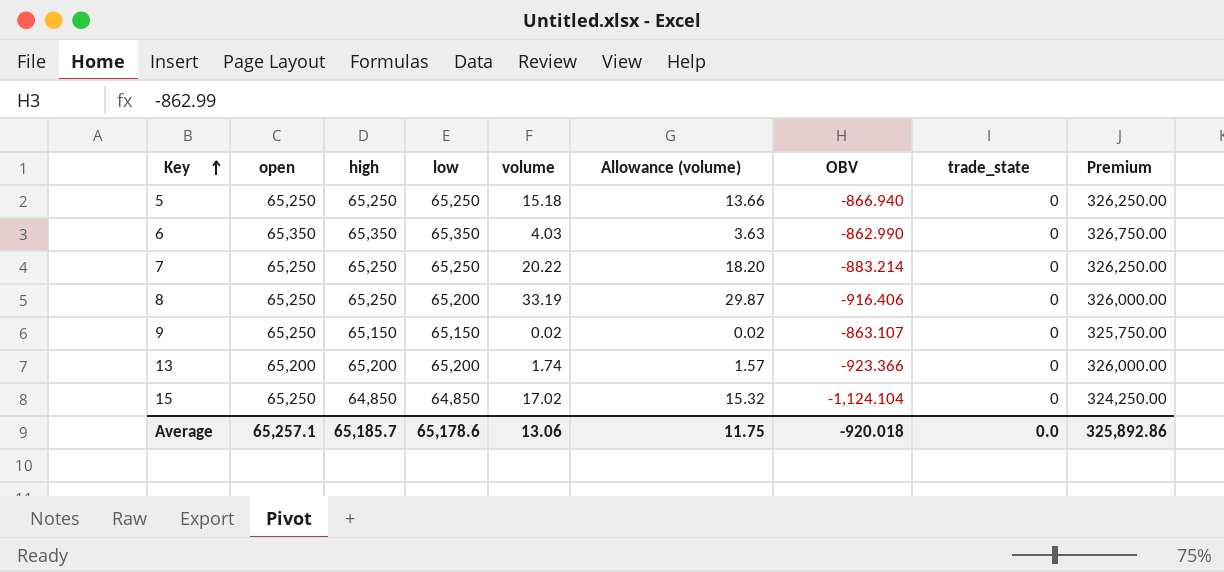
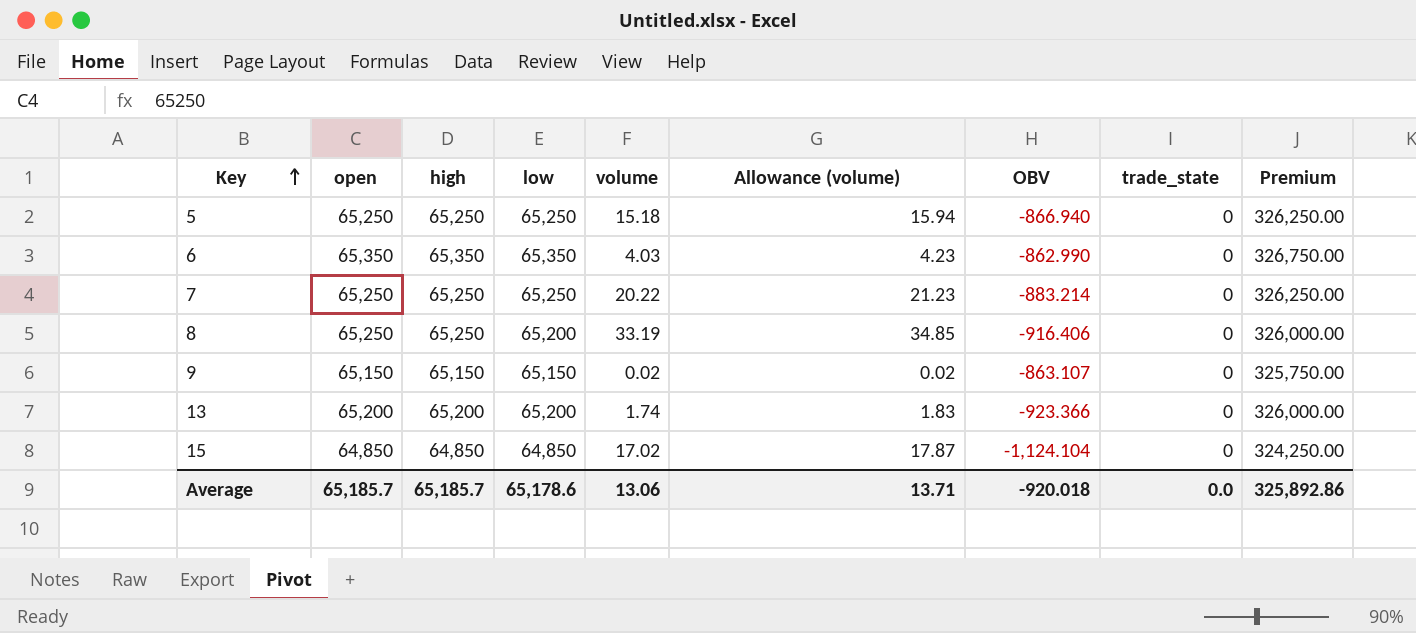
column Allowance (volume) | formula: [volume] * 0.9 -> [volume] * 1.05
9 | open: 65,250 -> 65,150
15 | open: 65,250 -> 64,850
Average | open: 65,257.1 -> 65,185.7
Average | Allowance (volume): 11.75 -> 13.71

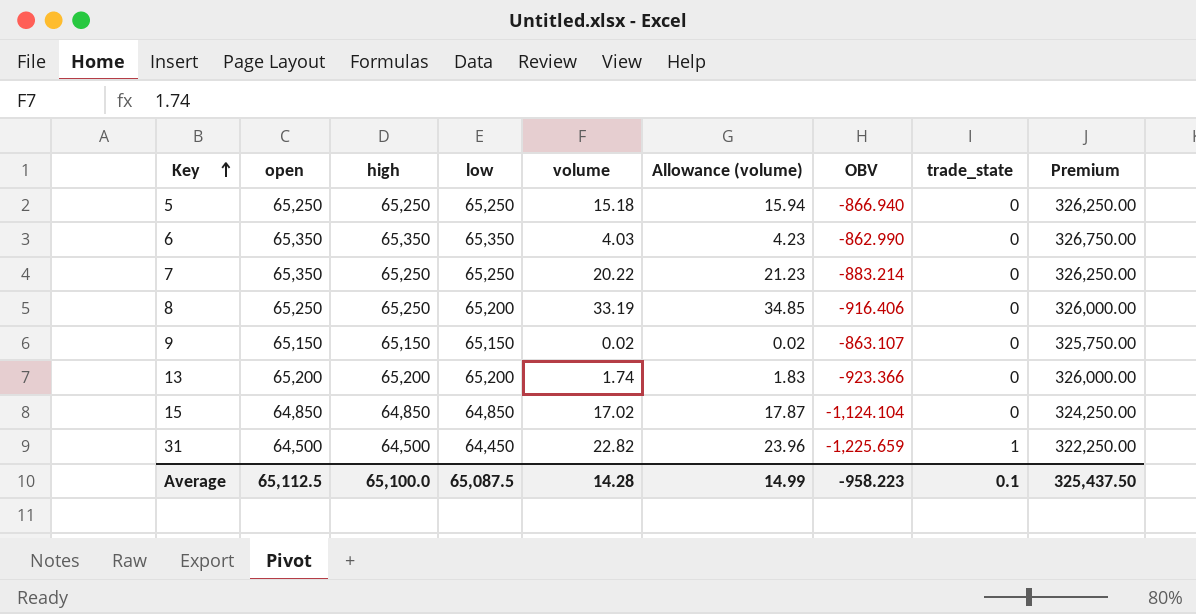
7 | open: 65,250 -> 65,350
row 31: none -> 64,500 | 64,500 | 64,450 | 22.82 | 23.96 | -1,225.659 | 1 | 322,250.00
Average | open: 65,185.7 -> 65,112.5
Average | high: 65,185.7 -> 65,100.0
Average | low: 65,178.6 -> 65,087.5
Average | volume: 13.06 -> 14.28
Average | Allowance (volume): 13.71 -> 14.99
Average | OBV: -920.018 -> -958.223
Average | trade_state: 0.0 -> 0.1
Average | Premium: 325,892.86 -> 325,437.50

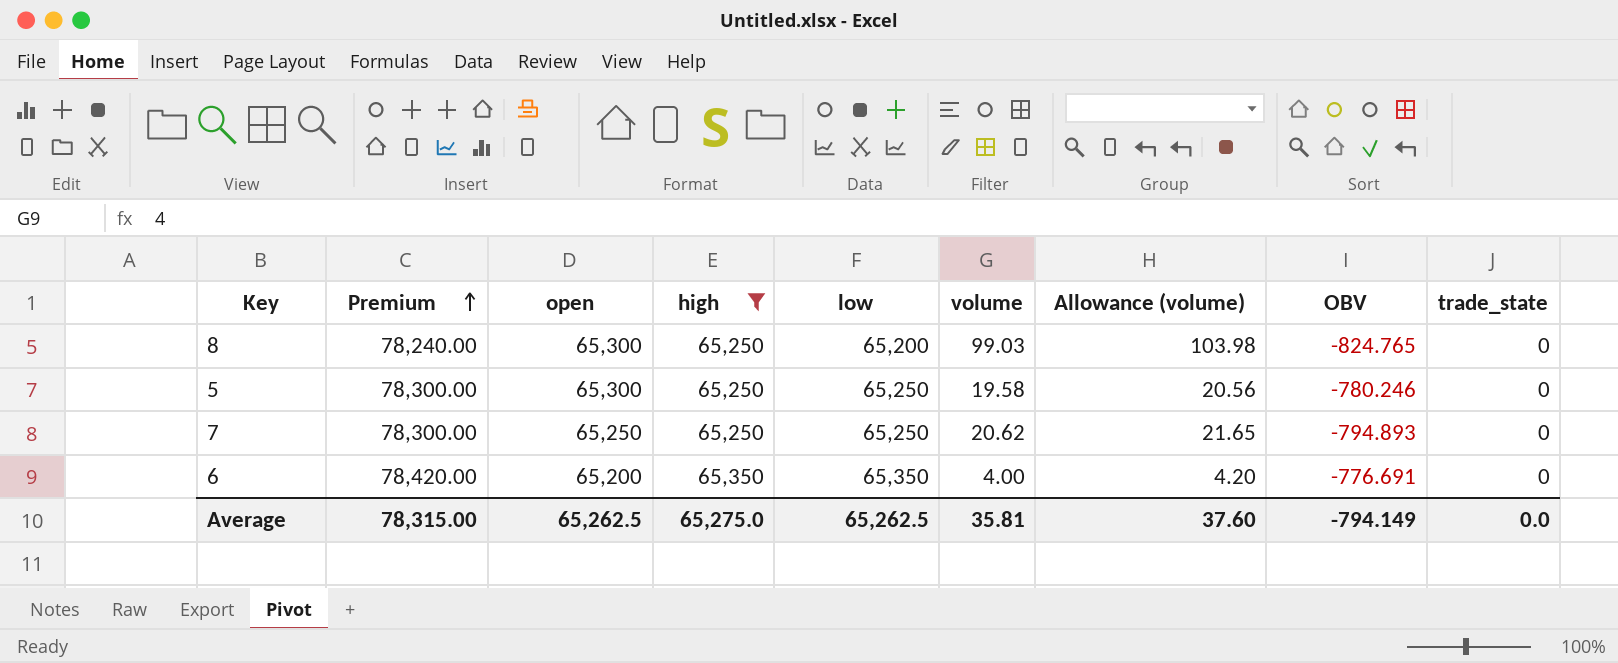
filter: none -> high >= 65,250
row order: Key ascending -> Premium ascending
column Premium | formula: [low] * 5 -> [low] * 1.2
column Premium | position: 9 -> 2
8 | open: 65,250 -> 65,300
8 | volume: 33.19 -> 99.03
8 | Allowance (volume): 34.85 -> 103.98
8 | OBV: -916.406 -> -824.765
5 | open: 65,250 -> 65,300
5 | volume: 15.18 -> 19.58
5 | Allowance (volume): 15.94 -> 20.56
5 | OBV: -866.940 -> -780.246
7 | open: 65,350 -> 65,250
7 | volume: 20.22 -> 20.62
7 | Allowance (volume): 21.23 -> 21.65
7 | OBV: -883.214 -> -794.893
6 | open: 65,350 -> 65,200
6 | volume: 4.03 -> 4.00
6 | Allowance (volume): 4.23 -> 4.20
6 | OBV: -862.990 -> -776.691
Average | Premium: 325,437.50 -> 78,315.00
Average | open: 65,112.5 -> 65,262.5
Average | high: 65,100.0 -> 65,275.0
Average | low: 65,087.5 -> 65,262.5
Average | volume: 14.28 -> 35.81
Average | Allowance (volume): 14.99 -> 37.60
Average | OBV: -958.223 -> -794.149
Average | trade_state: 0.1 -> 0.0

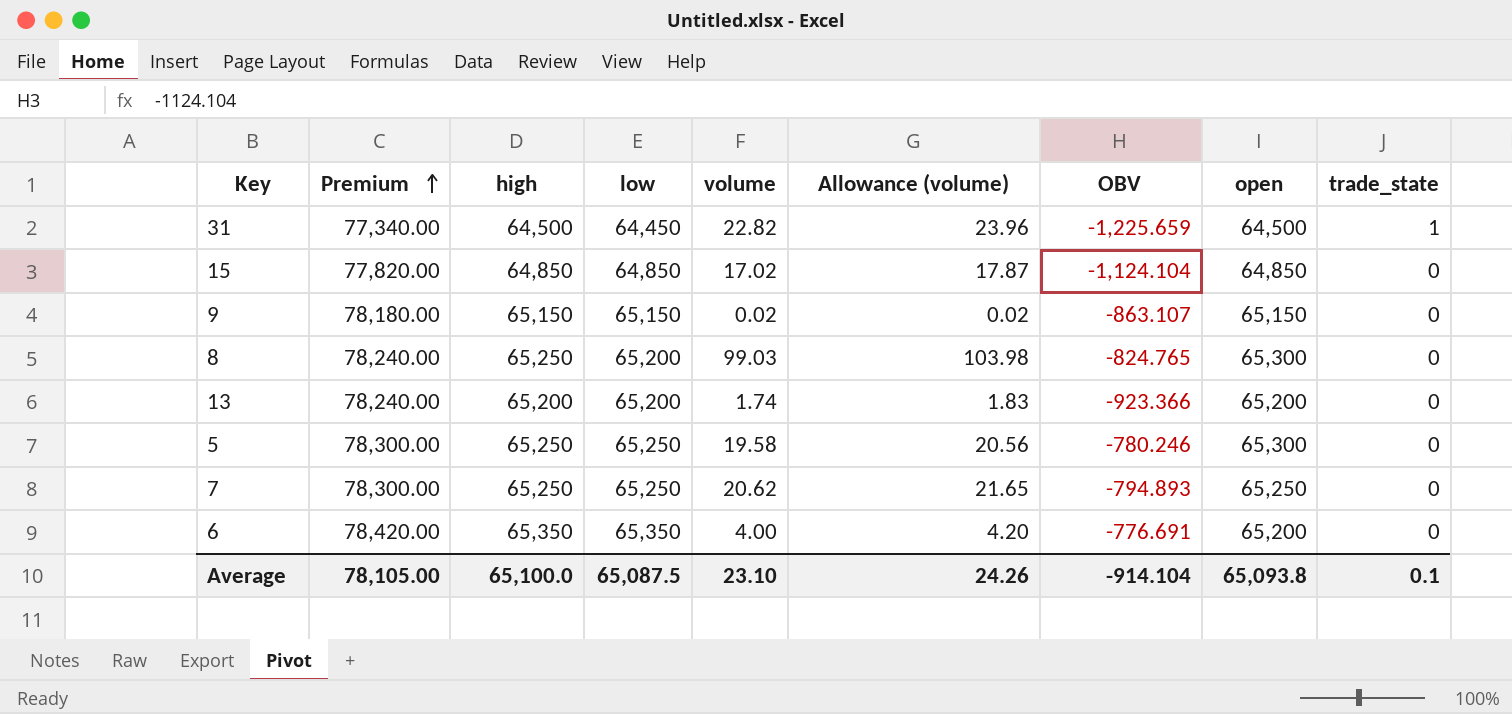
filter: high >= 65,250 -> none
column open | position: 3 -> 8
Average | Premium: 78,315.00 -> 78,105.00
Average | high: 65,275.0 -> 65,100.0
Average | low: 65,262.5 -> 65,087.5
Average | volume: 35.81 -> 23.10
Average | Allowance (volume): 37.60 -> 24.26
Average | OBV: -794.149 -> -914.104
Average | open: 65,262.5 -> 65,093.8
Average | trade_state: 0.0 -> 0.1

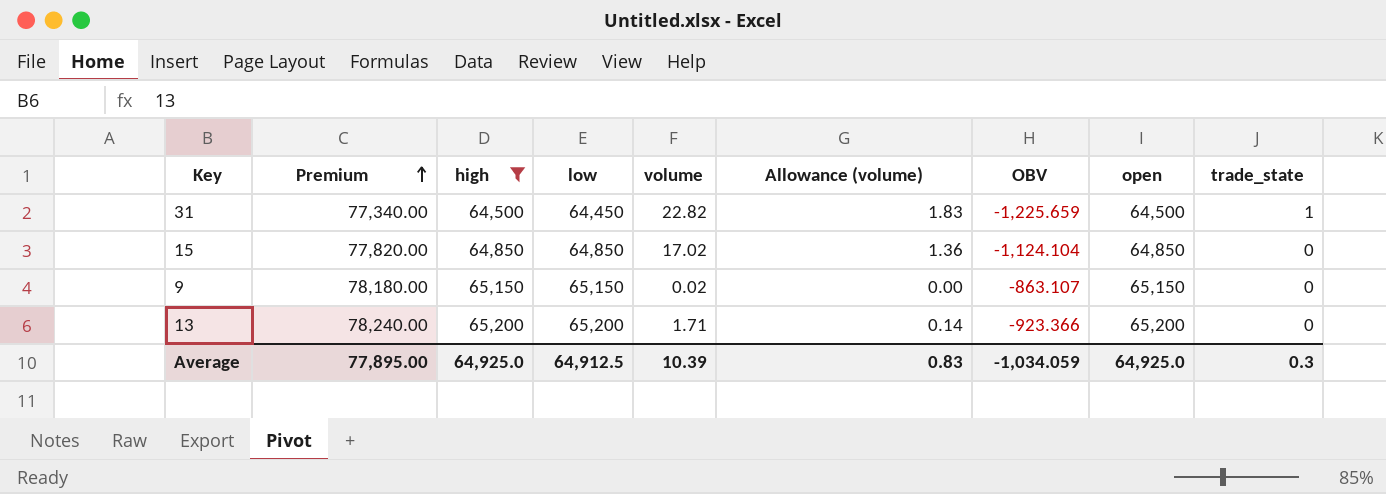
filter: none -> high <= 65,200
column Allowance (volume) | formula: [volume] * 1.05 -> [volume] * 0.08
13 | volume: 1.74 -> 1.71
Average | Premium: 78,105.00 -> 77,895.00
Average | high: 65,100.0 -> 64,925.0
Average | low: 65,087.5 -> 64,912.5
Average | volume: 23.10 -> 10.39
Average | Allowance (volume): 24.26 -> 0.83
Average | OBV: -914.104 -> -1,034.059
Average | open: 65,093.8 -> 64,925.0
Average | trade_state: 0.1 -> 0.3

